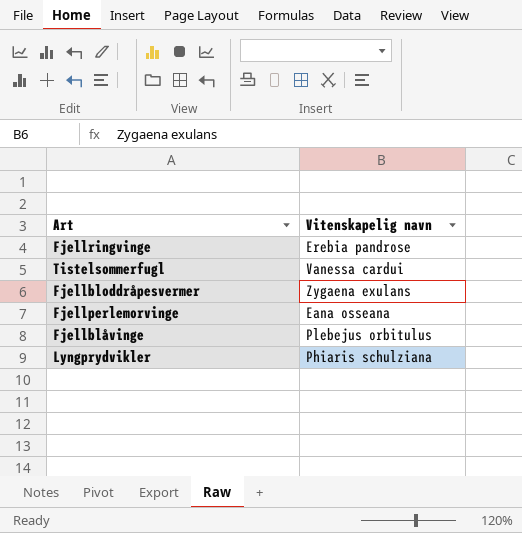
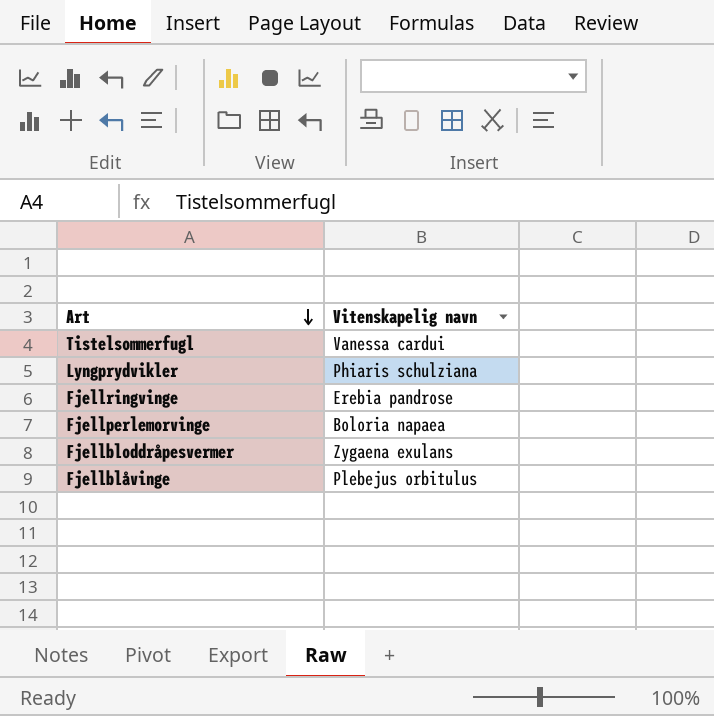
row order: none -> Art descending
Fjellperlemorvinge | Vitenskapelig navn: Eana osseana -> Boloria napaea

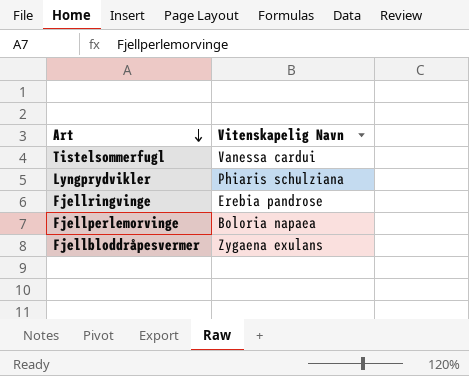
column name: Vitenskapelig navn -> Vitenskapelig Navn
row Fjellblåvinge: Plebejus orbitulus -> none

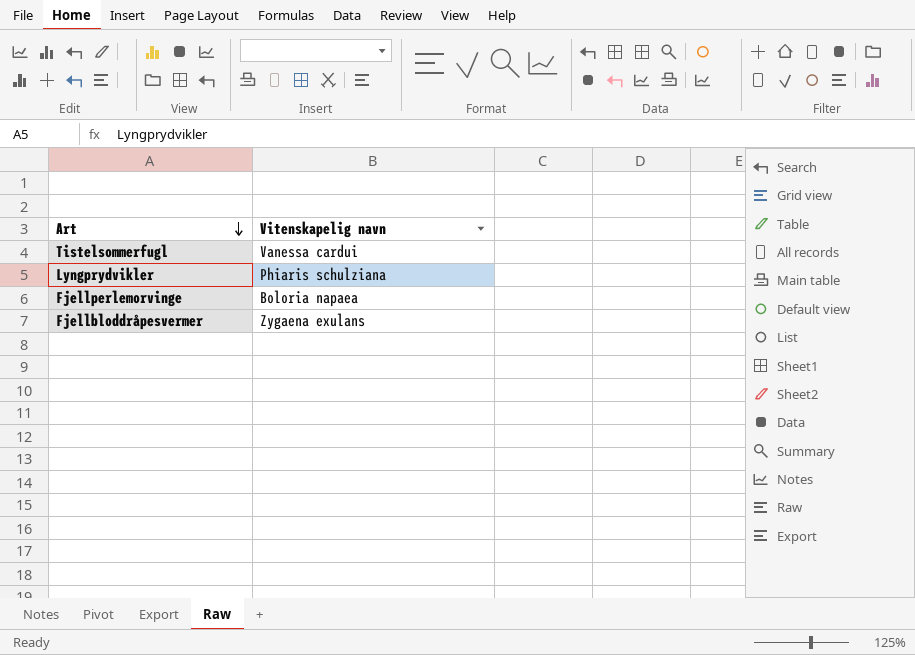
column name: Vitenskapelig Navn -> Vitenskapelig navn
row Fjellringvinge: Erebia pandrose -> none

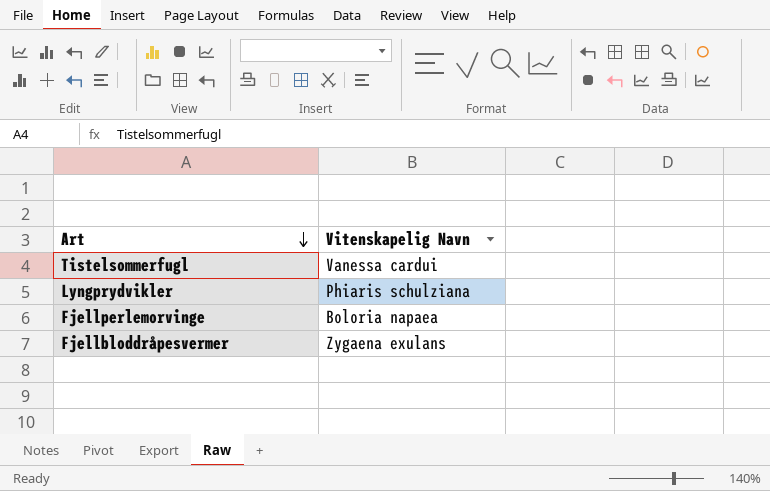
column name: Vitenskapelig navn -> Vitenskapelig Navn

